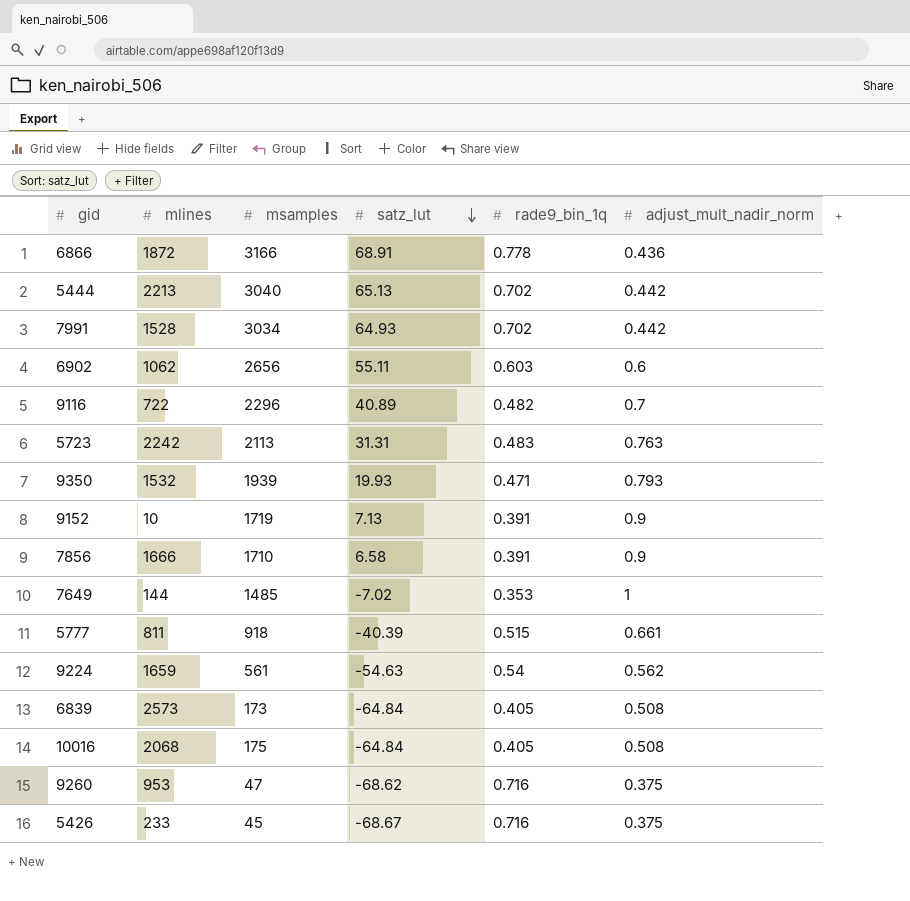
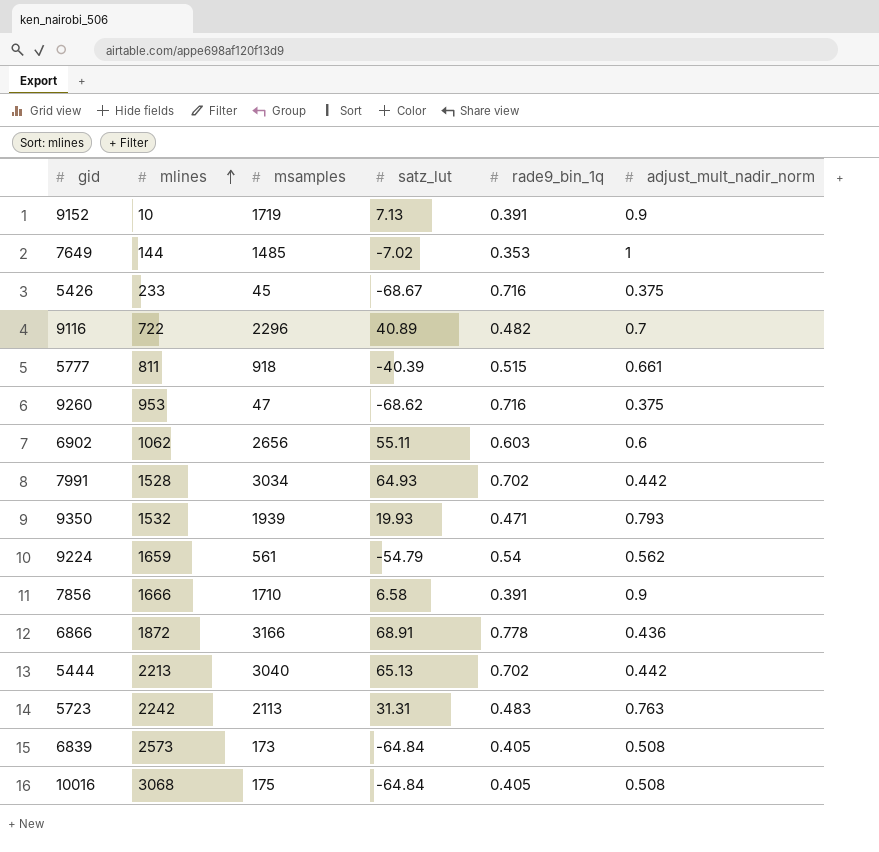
row order: satz_lut descending -> mlines ascending
9224 | satz_lut: -54.63 -> -54.79
10016 | mlines: 2068 -> 3068

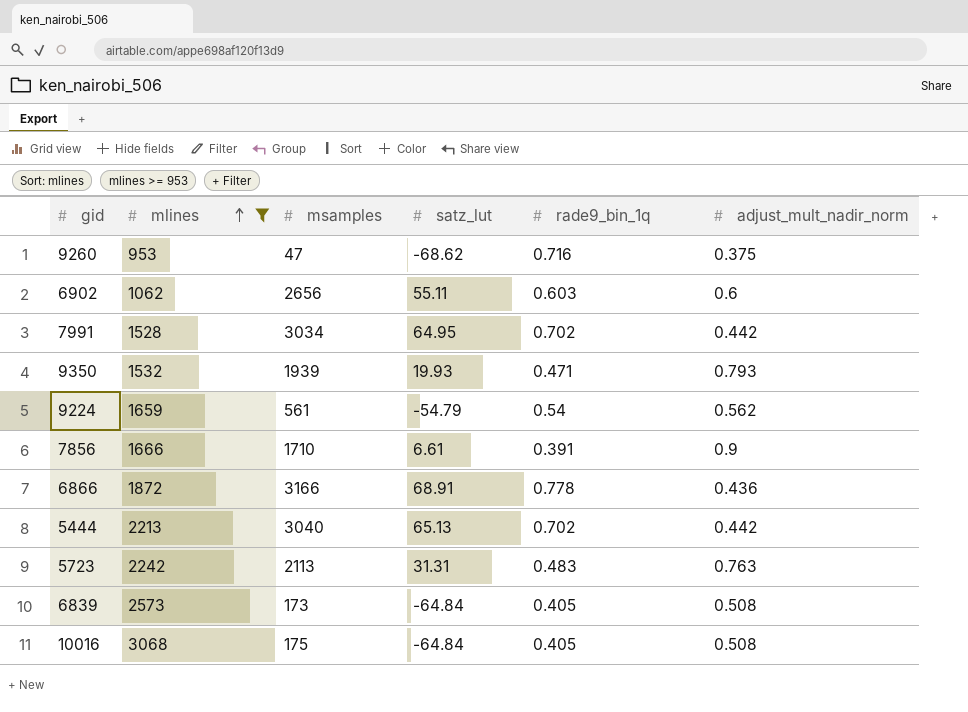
filter: none -> mlines >= 953
7991 | satz_lut: 64.93 -> 64.95
7856 | satz_lut: 6.58 -> 6.61

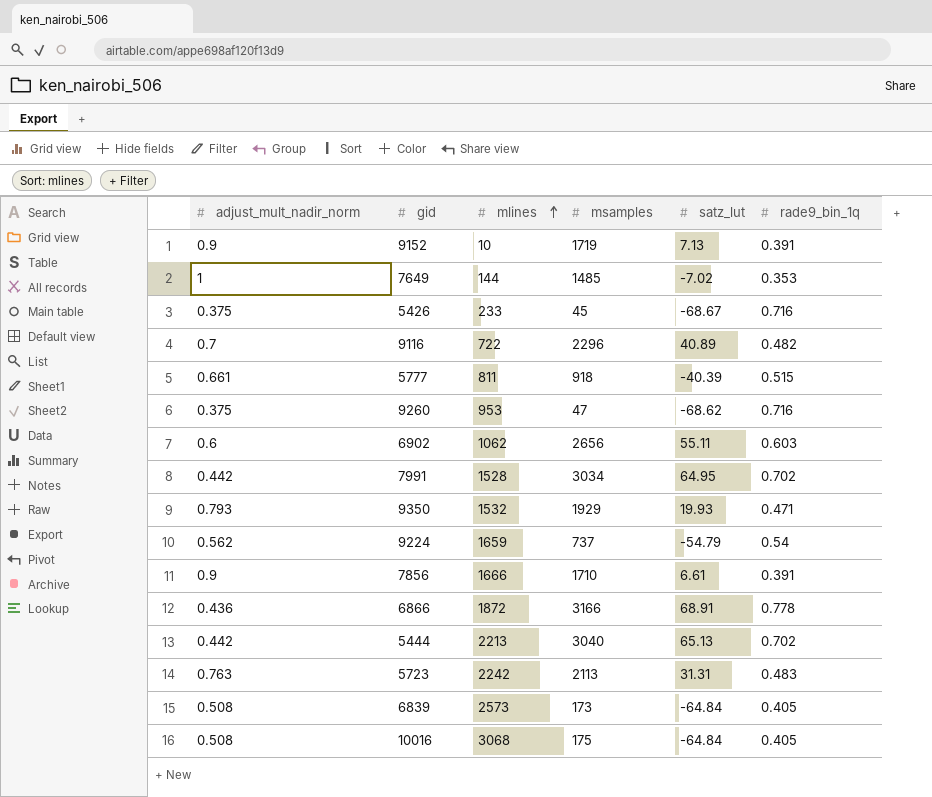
filter: mlines >= 953 -> none
column adjust_mult_nadir_norm | position: 6 -> 1
9350 | msamples: 1939 -> 1929
9224 | msamples: 561 -> 737

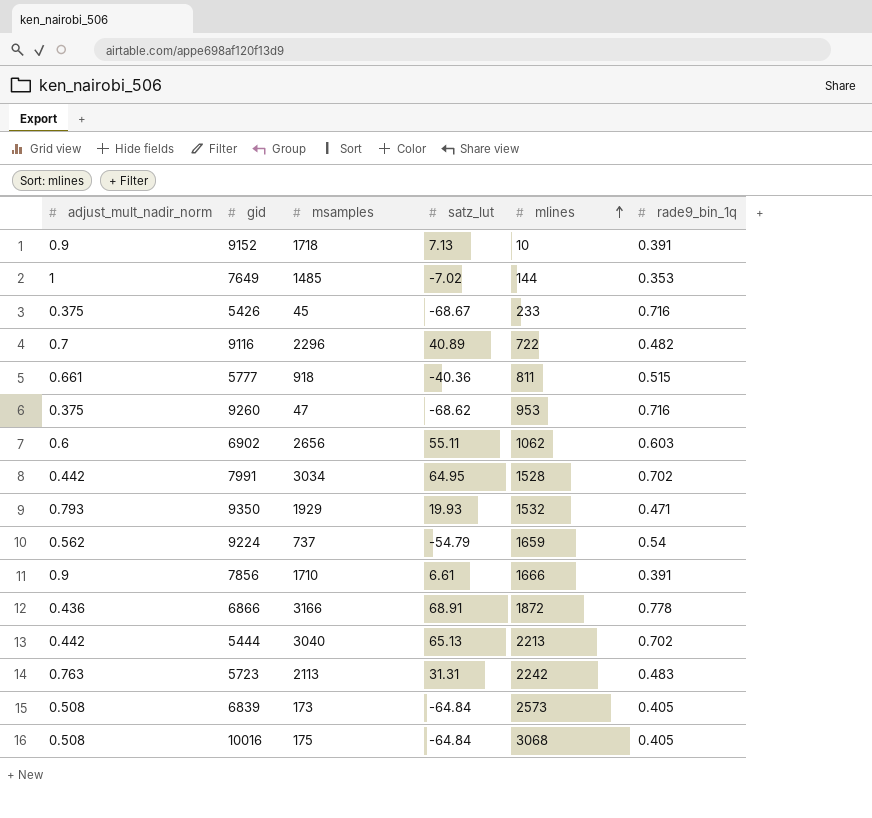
column mlines | position: 3 -> 5
9152 | msamples: 1719 -> 1718
5777 | satz_lut: -40.39 -> -40.36

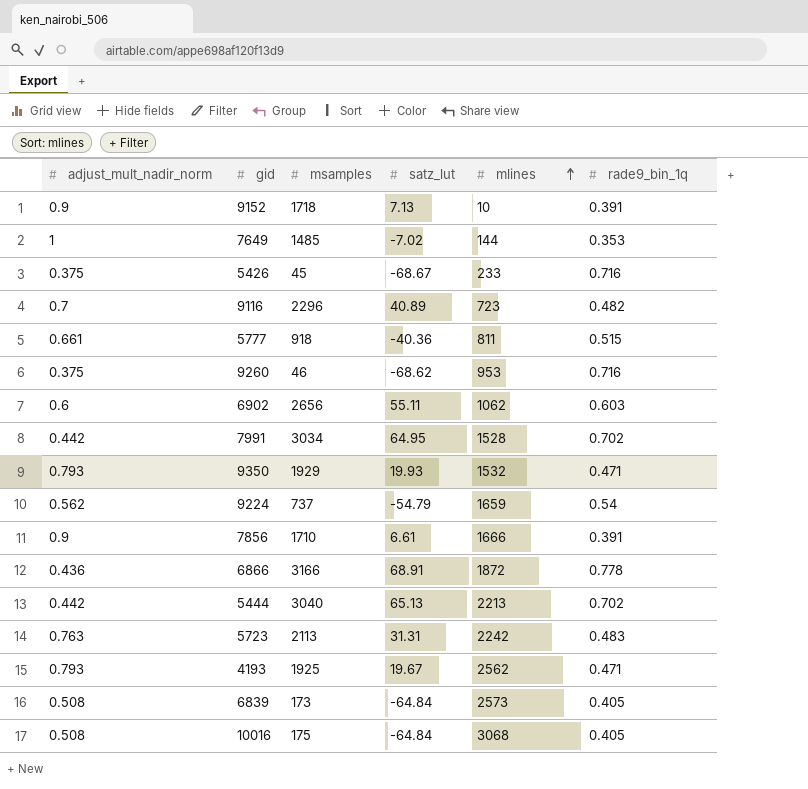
9116 | mlines: 722 -> 723
9260 | msamples: 47 -> 46
row 4193: none -> 0.793 | 1925 | 19.67 | 2562 | 0.471

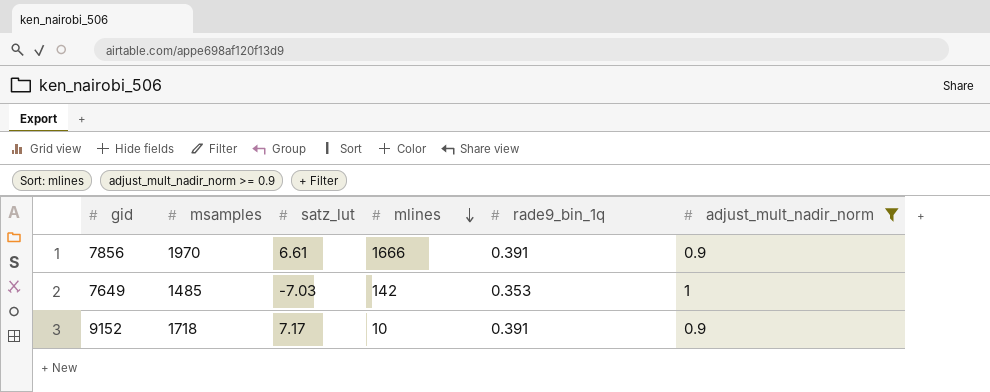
filter: none -> adjust_mult_nadir_norm >= 0.9
row order: mlines ascending -> mlines descending
column adjust_mult_nadir_norm | position: 1 -> 6
7856 | msamples: 1710 -> 1970
7649 | satz_lut: -7.02 -> -7.03
7649 | mlines: 144 -> 142
9152 | satz_lut: 7.13 -> 7.17

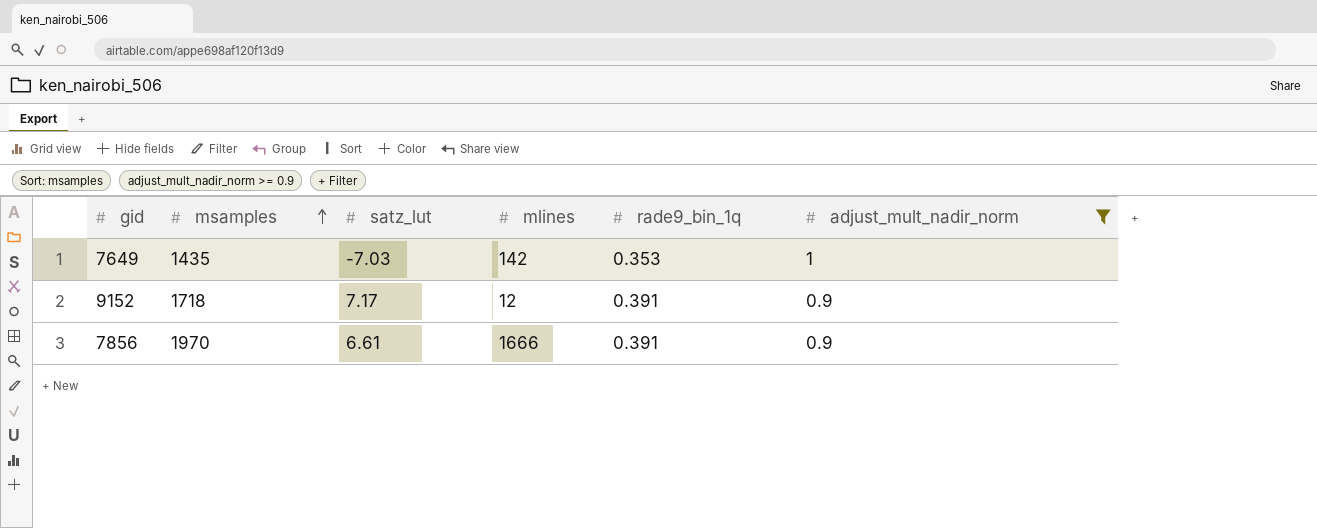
row order: mlines descending -> msamples ascending
7649 | msamples: 1485 -> 1435
9152 | mlines: 10 -> 12

